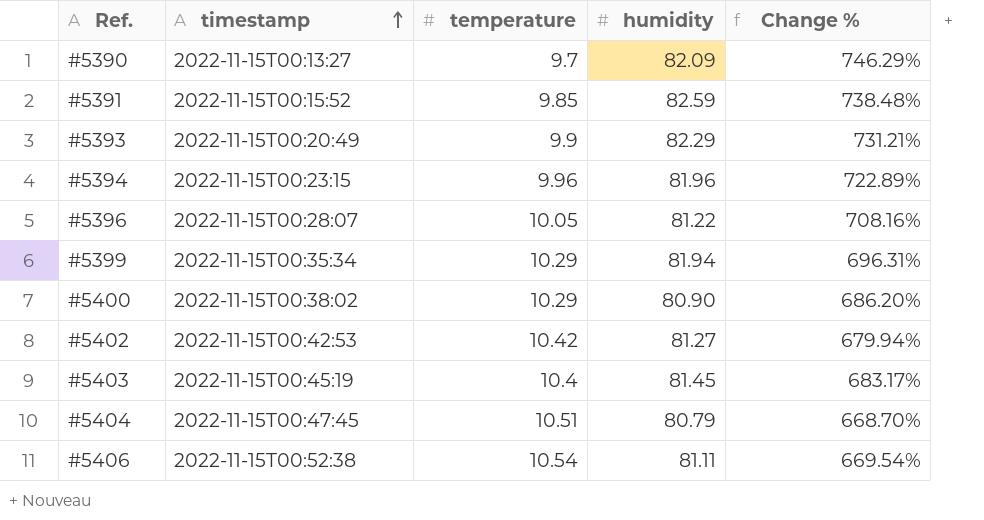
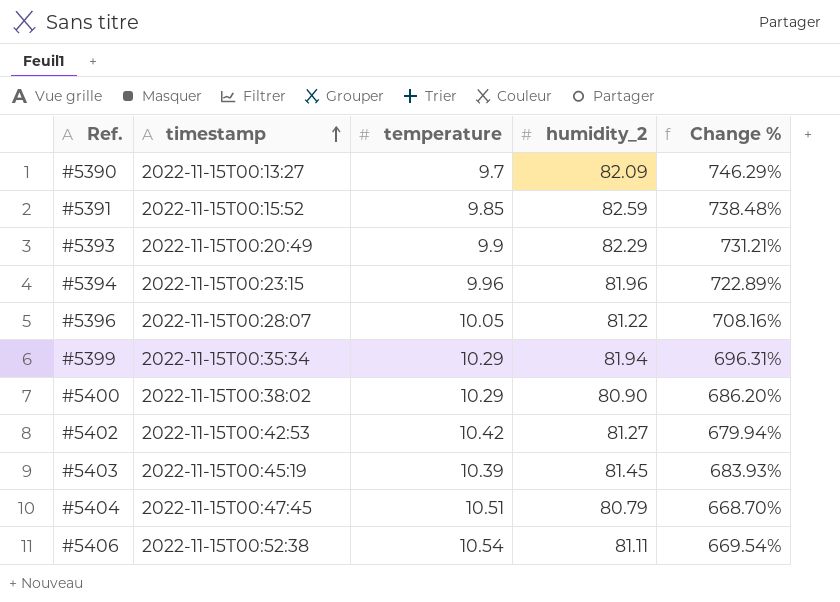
column name: humidity -> humidity_2
#5403 | temperature: 10.4 -> 10.39
#5403 | Change %: 683.17% -> 683.93%

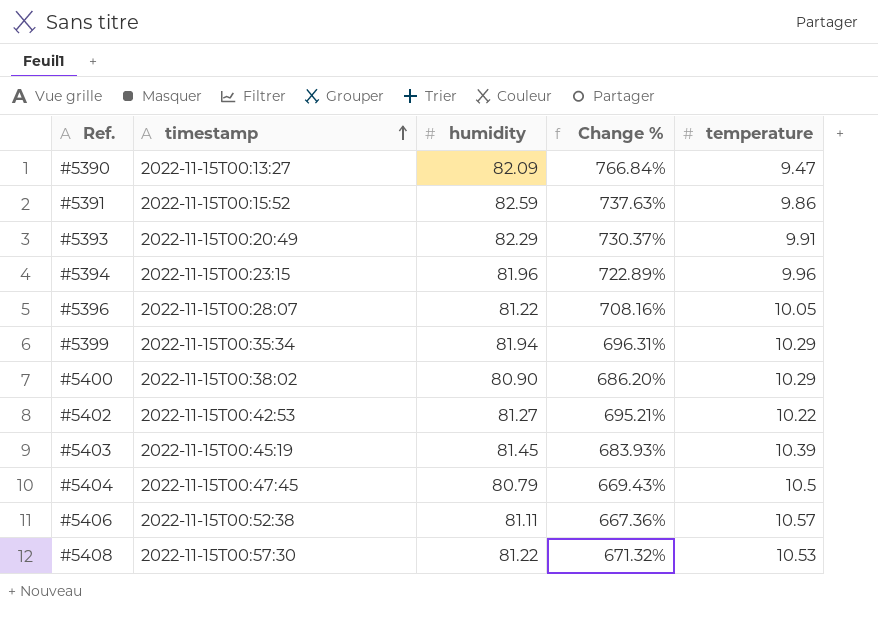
column name: humidity_2 -> humidity
column temperature | position: 3 -> 5
#5390 | Change %: 746.29% -> 766.84%
#5390 | temperature: 9.7 -> 9.47
#5391 | Change %: 738.48% -> 737.63%
#5391 | temperature: 9.85 -> 9.86
#5393 | Change %: 731.21% -> 730.37%
#5393 | temperature: 9.9 -> 9.91
#5402 | Change %: 679.94% -> 695.21%
#5402 | temperature: 10.42 -> 10.22
#5404 | Change %: 668.70% -> 669.43%
#5404 | temperature: 10.51 -> 10.5
#5406 | Change %: 669.54% -> 667.36%
#5406 | temperature: 10.54 -> 10.57
row #5408: none -> 2022-11-15T00:57:30 | 81.22 | 671.32% | 10.53

